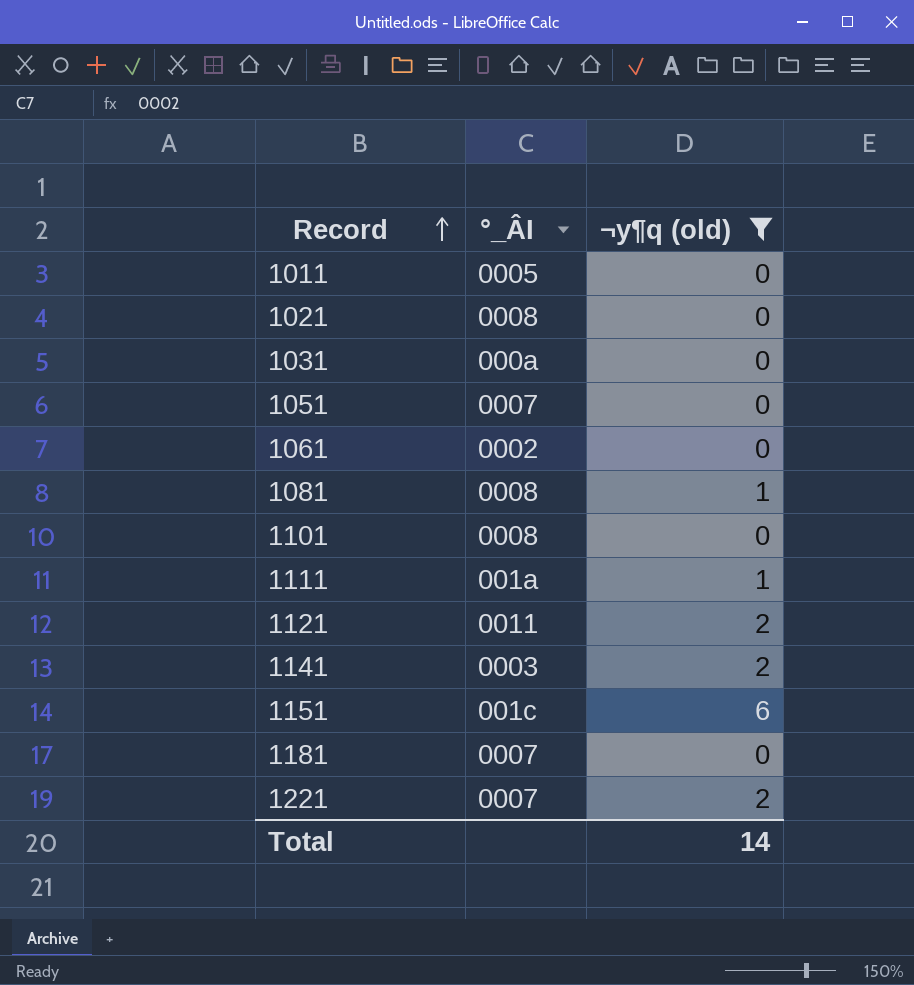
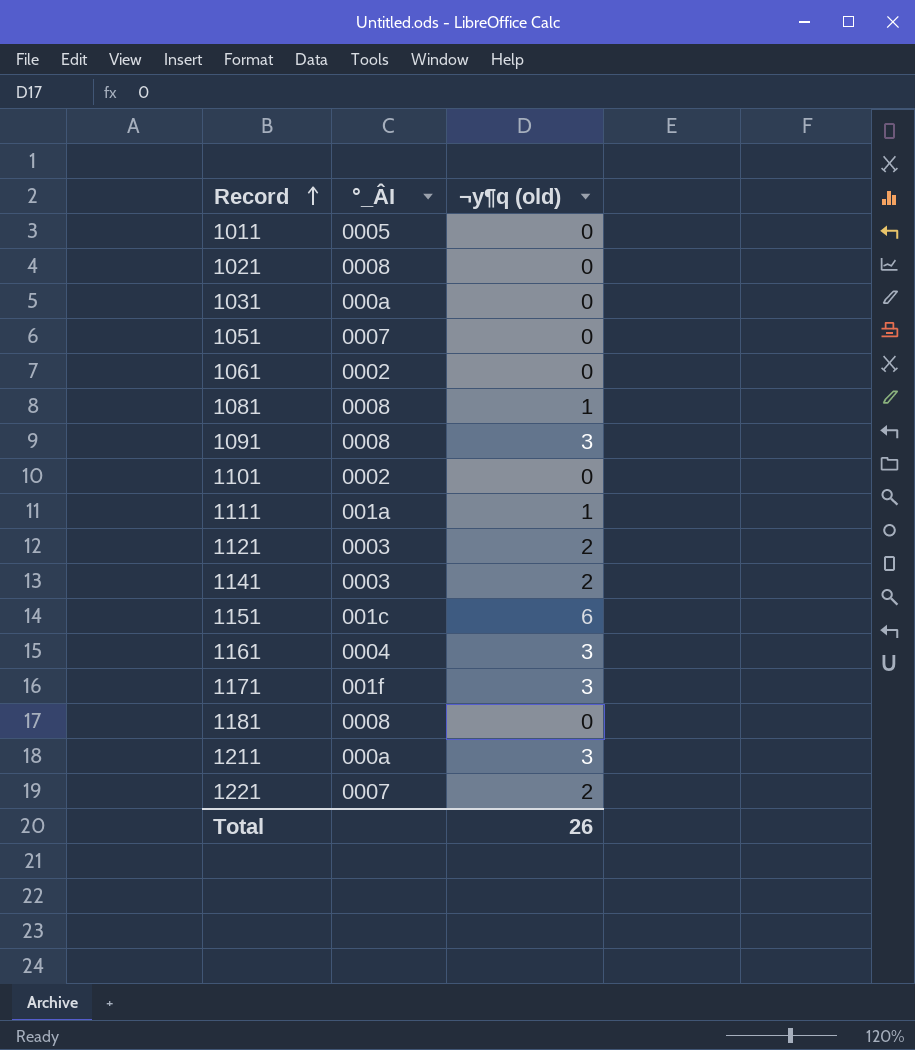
filter: ¬y¶q (old) != 3 -> none
1101 | °_ÂI: 0008 -> 0002
1121 | °_ÂI: 0011 -> 0003
1181 | °_ÂI: 0007 -> 0008
Total | ¬y¶q (old): 14 -> 26

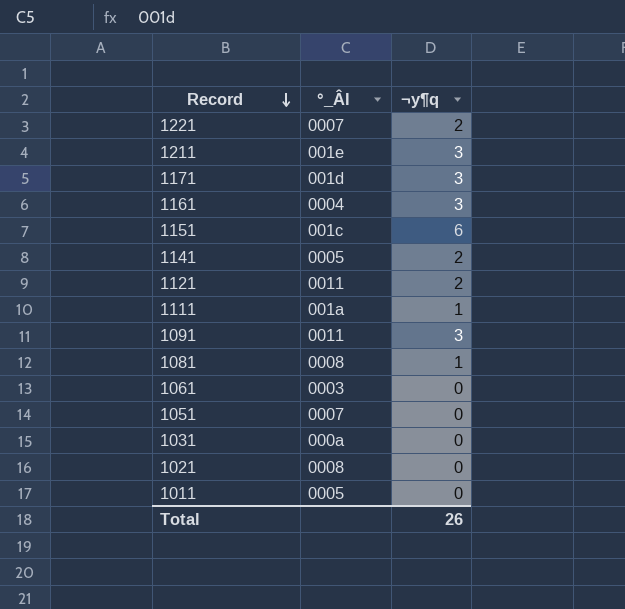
row order: Record ascending -> Record descending
column name: ¬y¶q (old) -> ¬y¶q
row 1101: 0002 | 0 -> none
row 1181: 0008 | 0 -> none
1211 | °_ÂI: 000a -> 001e
1171 | °_ÂI: 001f -> 001d
1141 | °_ÂI: 0003 -> 0005
1121 | °_ÂI: 0003 -> 0011
1091 | °_ÂI: 0008 -> 0011
1061 | °_ÂI: 0002 -> 0003

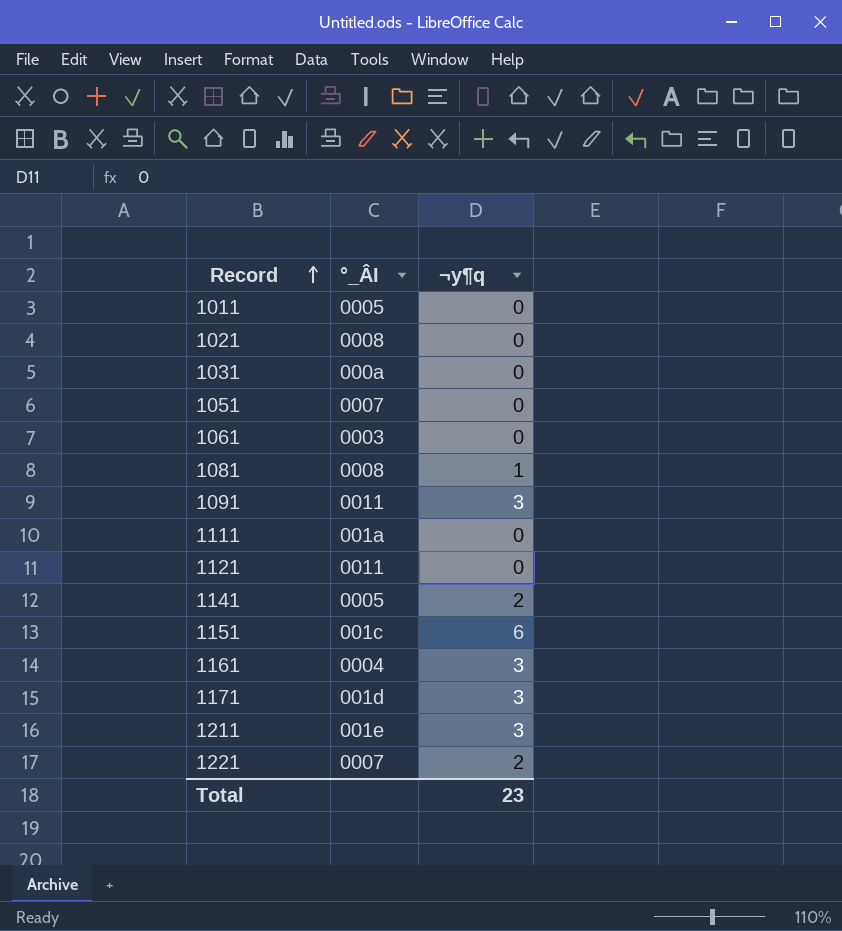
row order: Record descending -> Record ascending
1111 | ¬y¶q: 1 -> 0
1121 | ¬y¶q: 2 -> 0
Total | ¬y¶q: 26 -> 23

